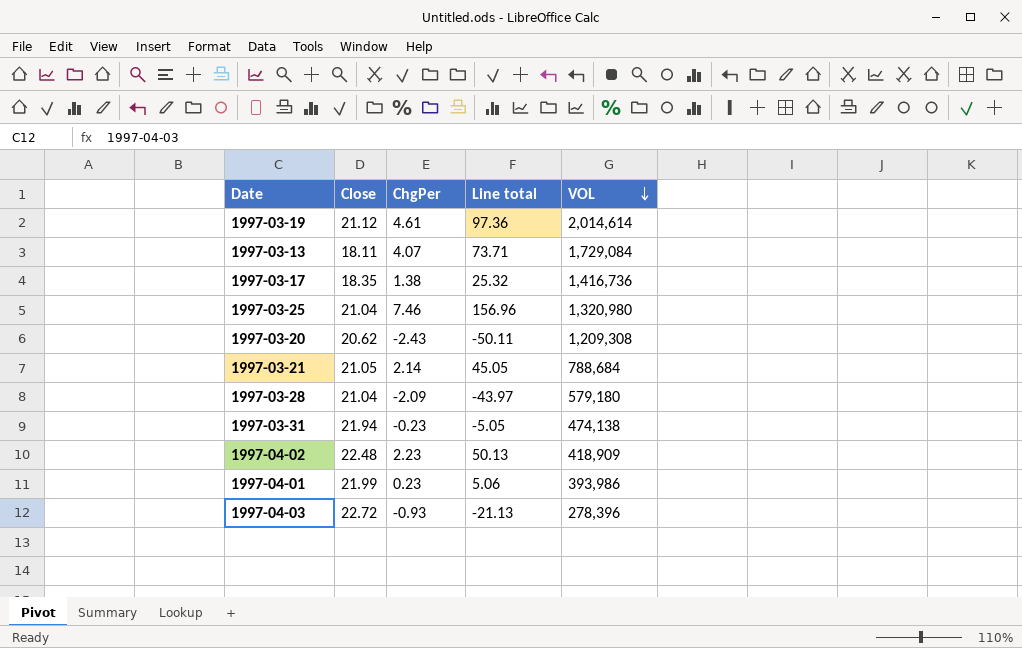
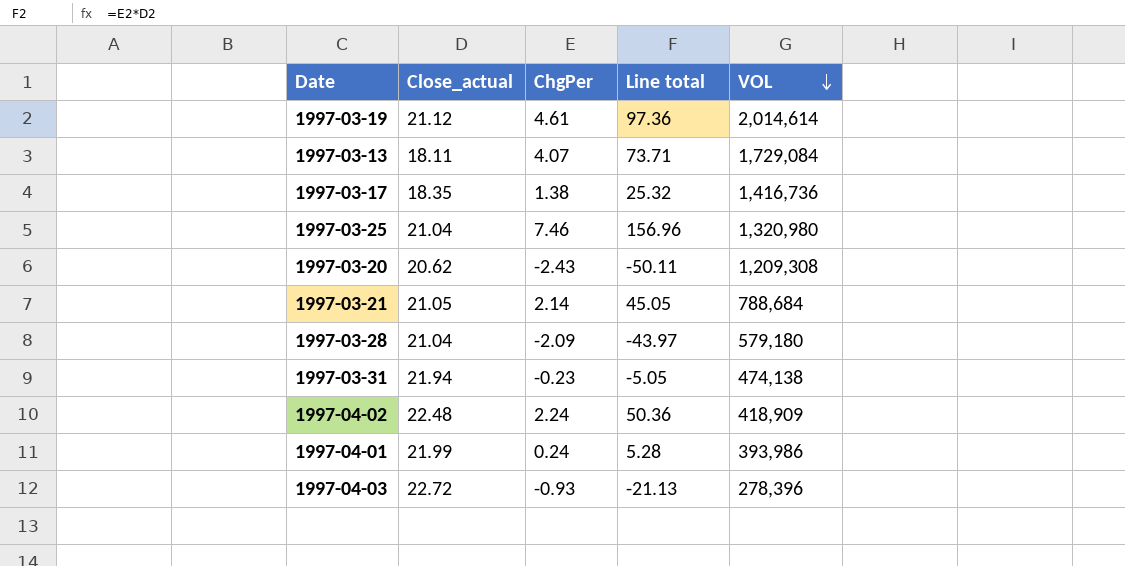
column name: Close -> Close_actual
1997-04-02 | ChgPer: 2.23 -> 2.24
1997-04-02 | Line total: 50.13 -> 50.36
1997-04-01 | ChgPer: 0.23 -> 0.24
1997-04-01 | Line total: 5.06 -> 5.28

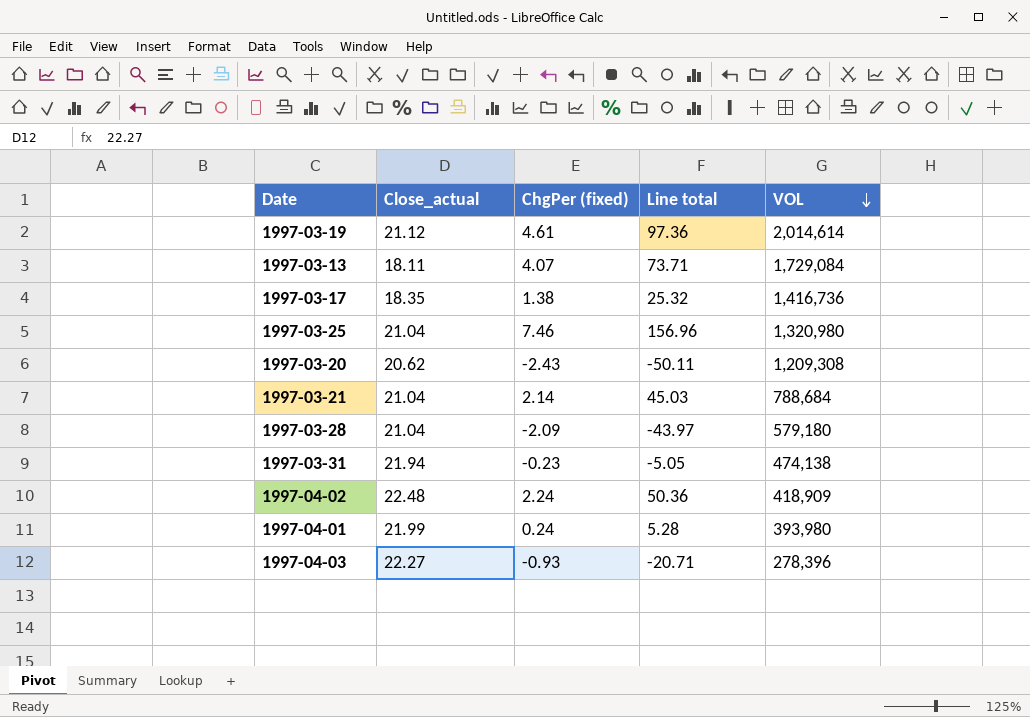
column name: ChgPer -> ChgPer (fixed)
1997-03-21 | Close_actual: 21.05 -> 21.04
1997-03-21 | Line total: 45.05 -> 45.03
1997-04-01 | VOL: 393,986 -> 393,980
1997-04-03 | Close_actual: 22.72 -> 22.27
1997-04-03 | Line total: -21.13 -> -20.71

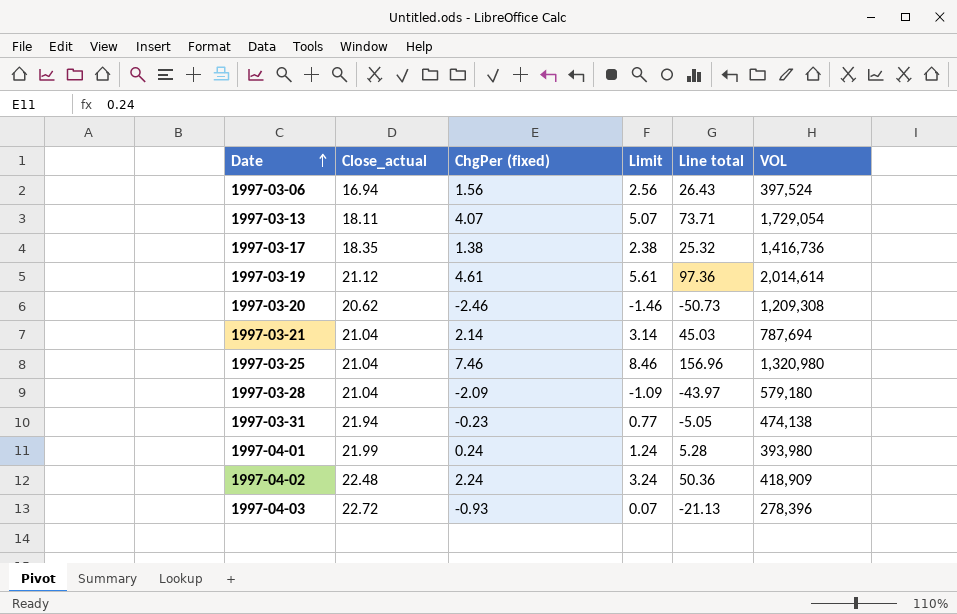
row order: VOL descending -> Date ascending
column Limit | formula: none -> [ChgPer (fixed)] + 1
row 1997-03-06: none -> 16.94 | 1.56 | 2.56 | 26.43 | 397,524
1997-03-13 | VOL: 1,729,084 -> 1,729,054
1997-03-20 | ChgPer (fixed): -2.43 -> -2.46
1997-03-20 | Line total: -50.11 -> -50.73
1997-03-21 | VOL: 788,684 -> 787,694
1997-04-03 | Close_actual: 22.27 -> 22.72
1997-04-03 | Line total: -20.71 -> -21.13

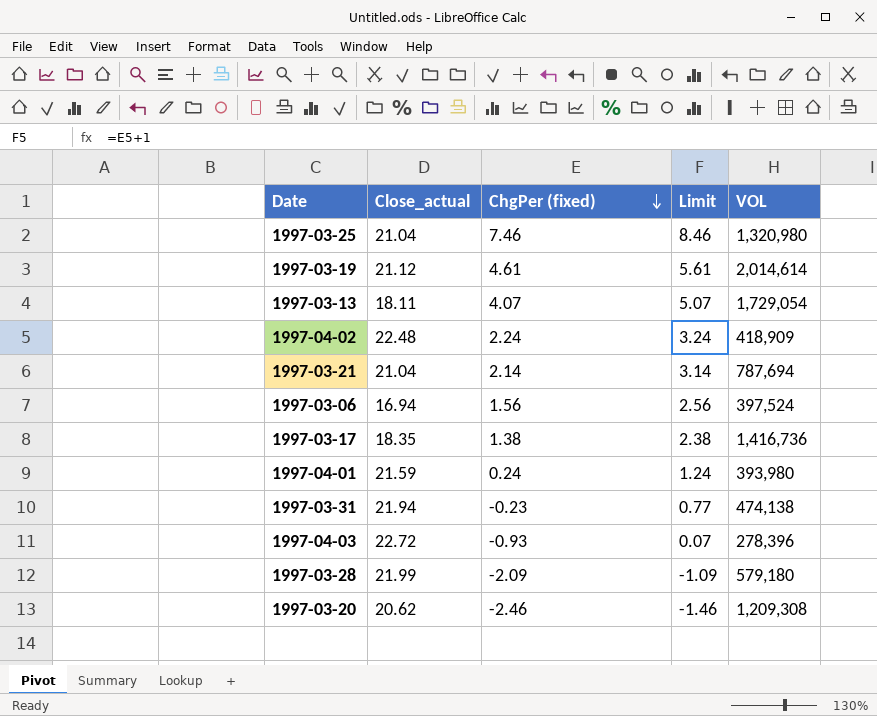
row order: Date ascending -> ChgPer (fixed) descending
column Line total | formula: [Close_actual] * [ChgPer (fixed)] -> none
1997-04-01 | Close_actual: 21.99 -> 21.59
1997-03-28 | Close_actual: 21.04 -> 21.99

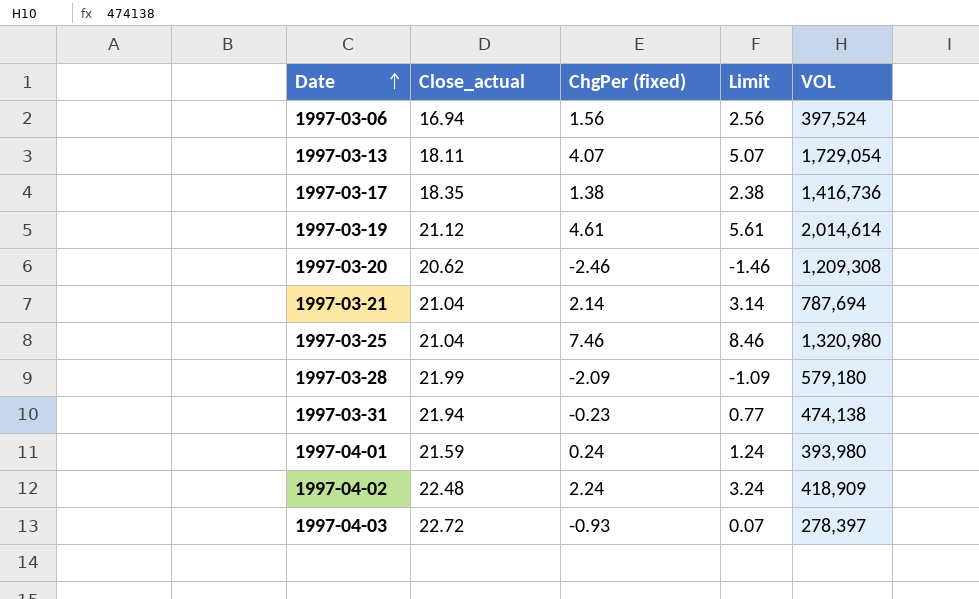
row order: ChgPer (fixed) descending -> Date ascending
1997-04-03 | VOL: 278,396 -> 278,397

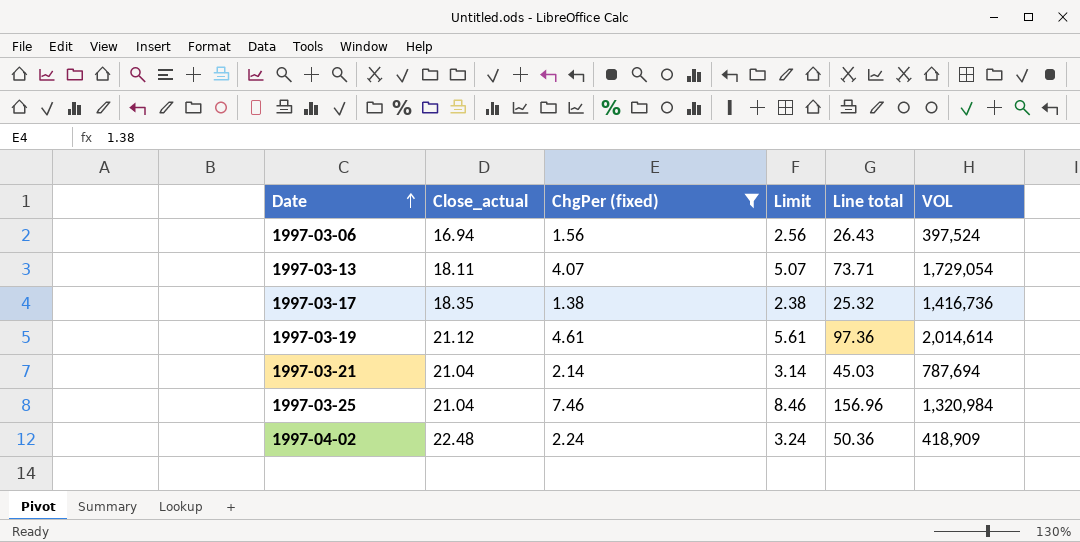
filter: none -> ChgPer (fixed) >= 1.38
column Line total | formula: none -> [Close_actual] * [ChgPer (fixed)]
1997-03-25 | VOL: 1,320,980 -> 1,320,984

